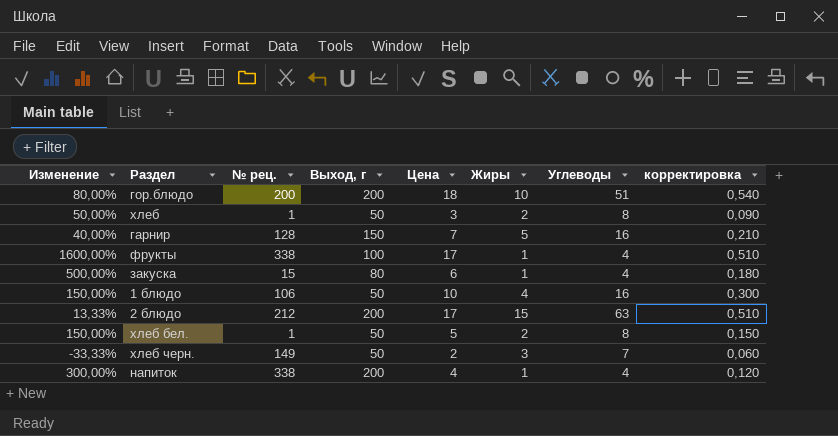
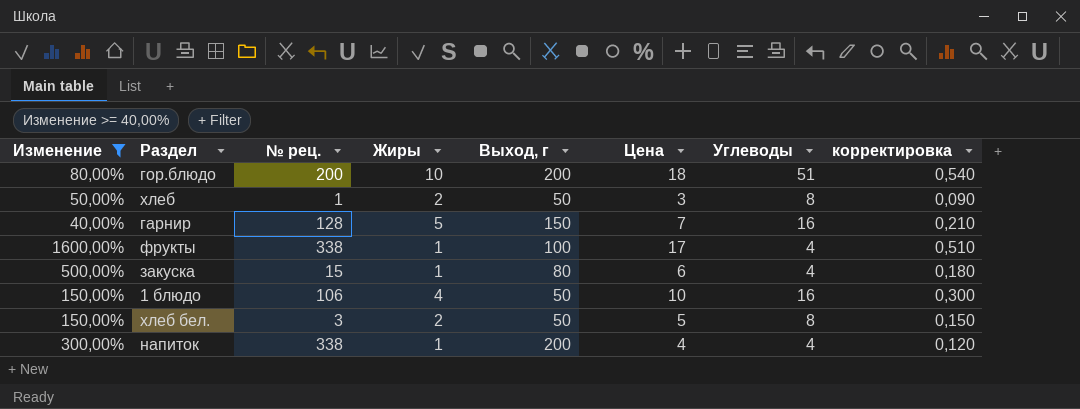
filter: none -> Изменение >= 40,00%
column Жиры | position: 6 -> 4
хлеб бел. | № рец.: 1 -> 3

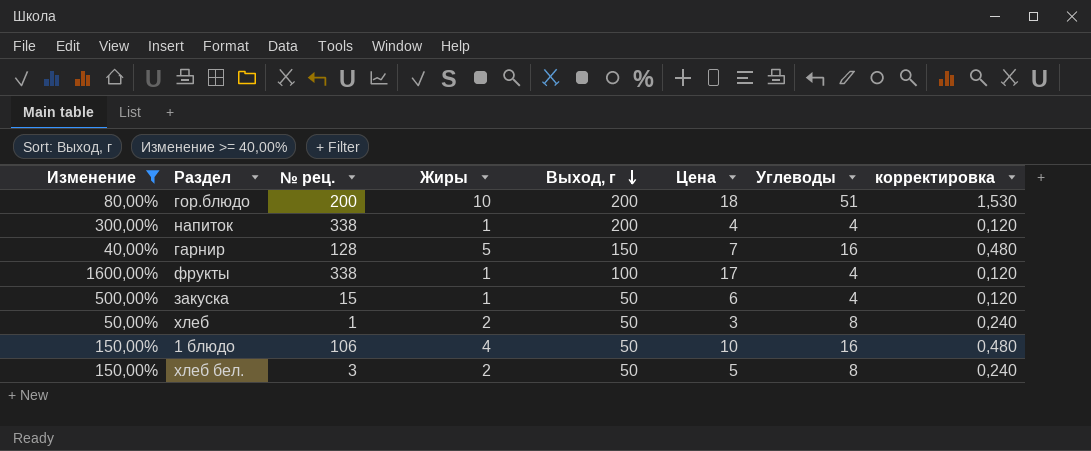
row order: none -> Выход, г descending
column корректировка | formula: [Цена] * 0,03 -> [Углеводы] * 0,03
закуска | Выход, г: 80 -> 50

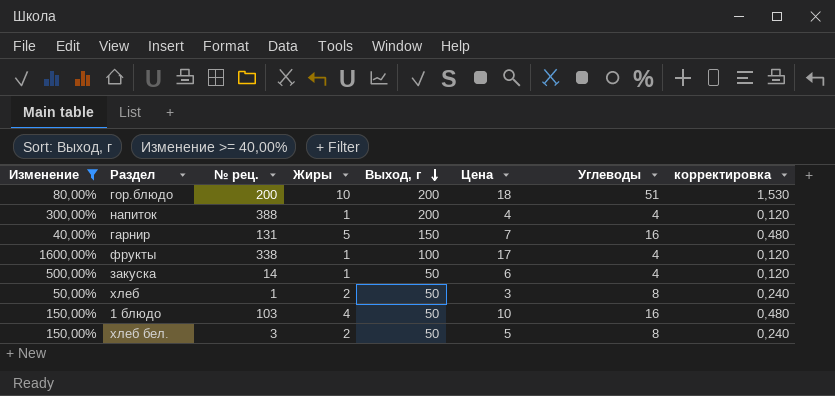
напиток | № рец.: 338 -> 388
гарнир | № рец.: 128 -> 131
закуска | № рец.: 15 -> 14
1 блюдо | № рец.: 106 -> 103

